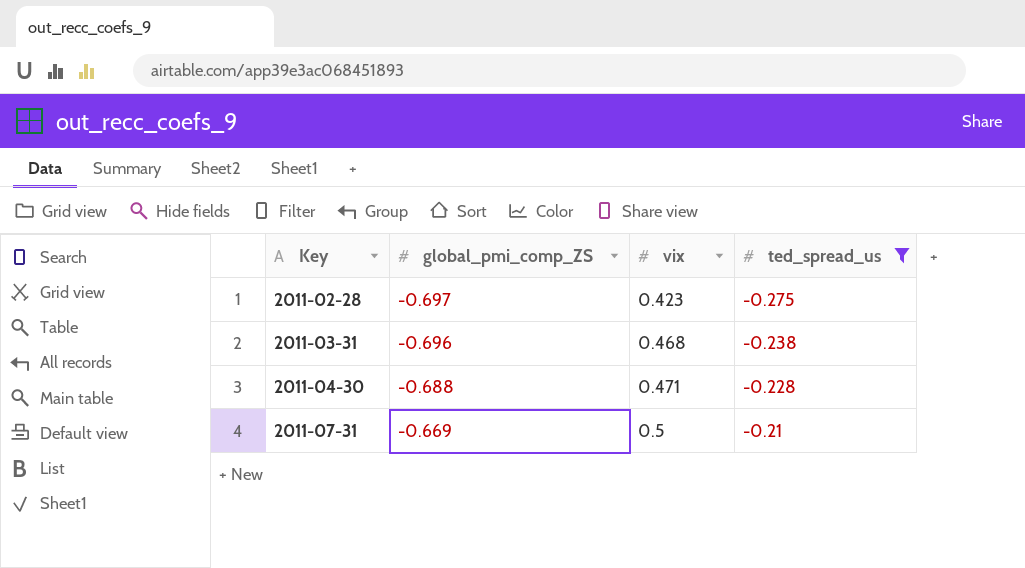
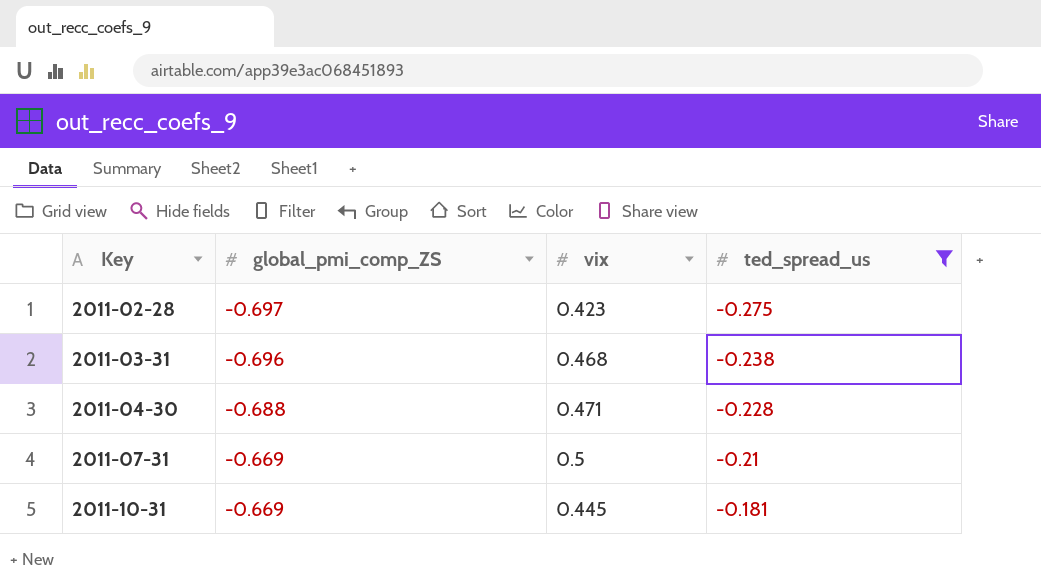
row 2011-10-31: none -> -0.669 | 0.445 | -0.181

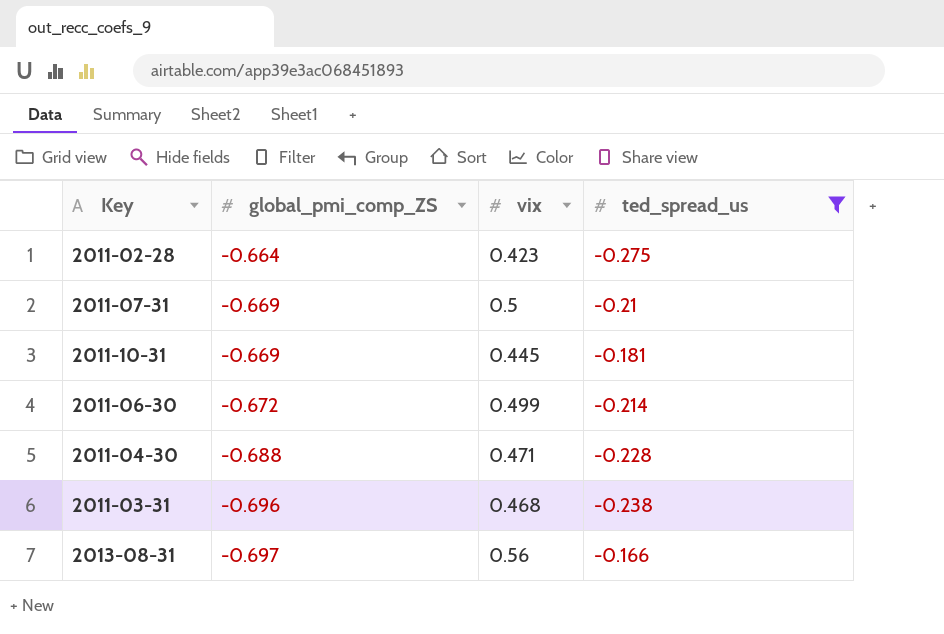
row order: Key ascending -> global_pmi_comp_ZS descending
2011-02-28 | global_pmi_comp_ZS: -0.697 -> -0.664
row 2011-06-30: none -> -0.672 | 0.499 | -0.214
row 2013-08-31: none -> -0.697 | 0.56 | -0.166

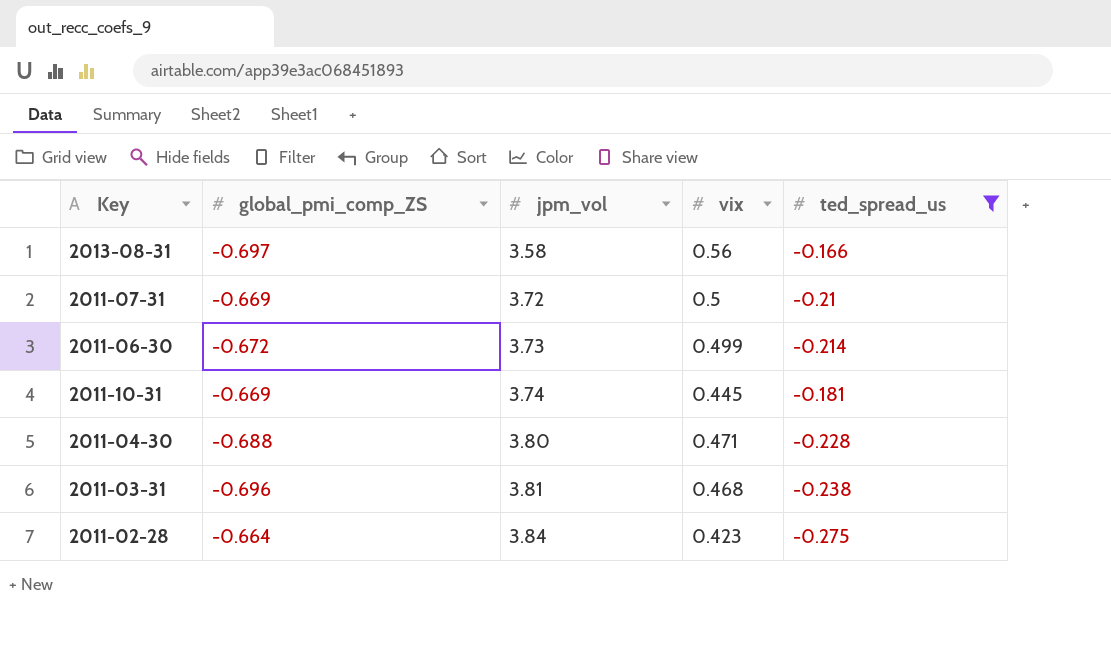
row order: global_pmi_comp_ZS descending -> jpm_vol ascending
column jpm_vol | position: none -> 3

